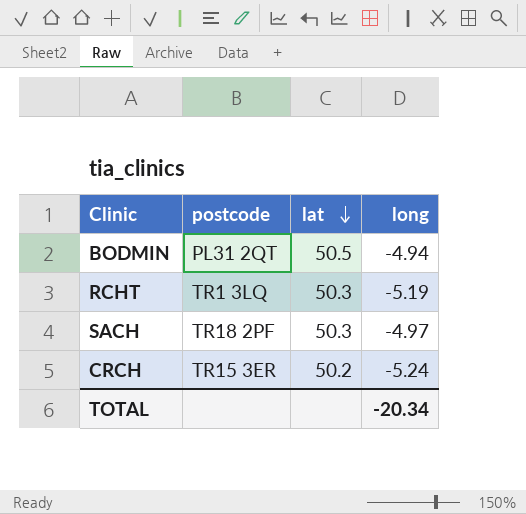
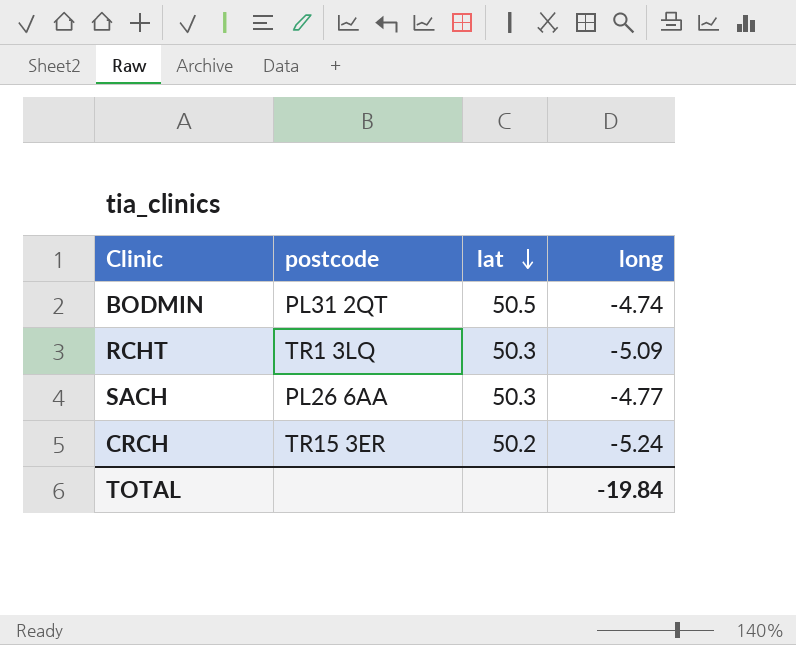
BODMIN | long: -4.94 -> -4.74
RCHT | long: -5.19 -> -5.09
SACH | postcode: TR18 2PF -> PL26 6AA
SACH | long: -4.97 -> -4.77
TOTAL | long: -20.34 -> -19.84

